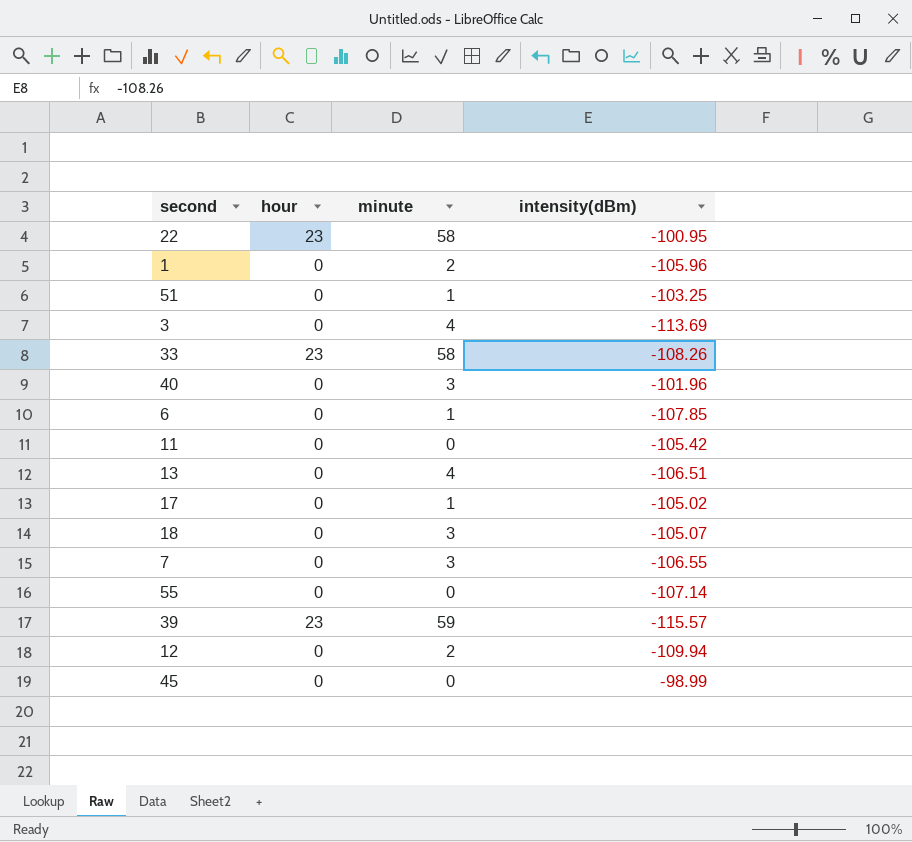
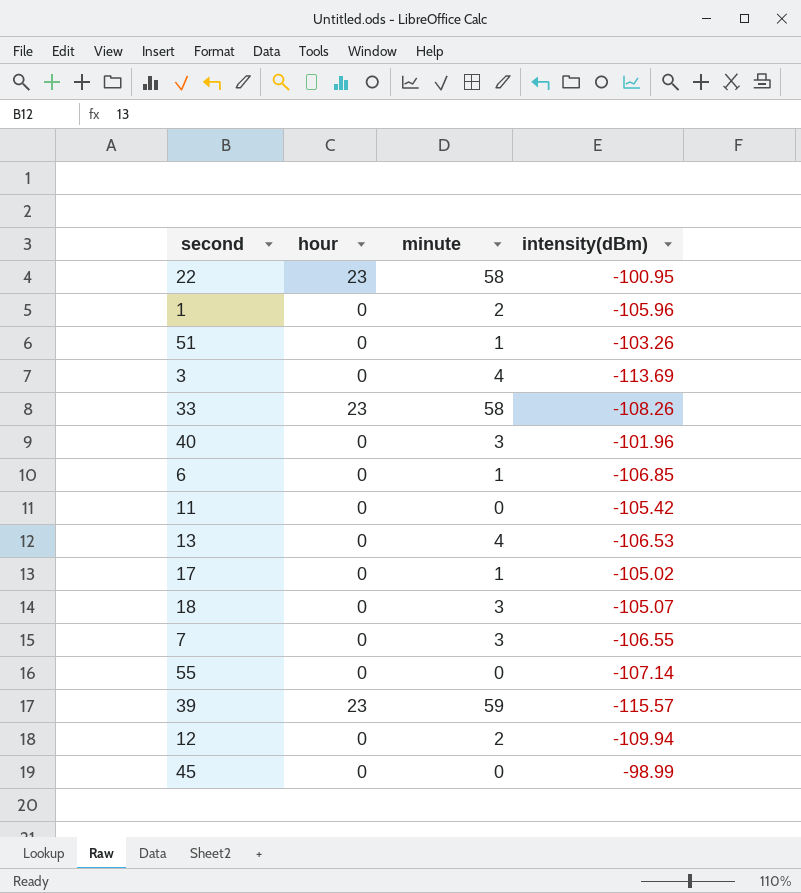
51 | intensity(dBm): -103.25 -> -103.26
6 | intensity(dBm): -107.85 -> -106.85
13 | intensity(dBm): -106.51 -> -106.53

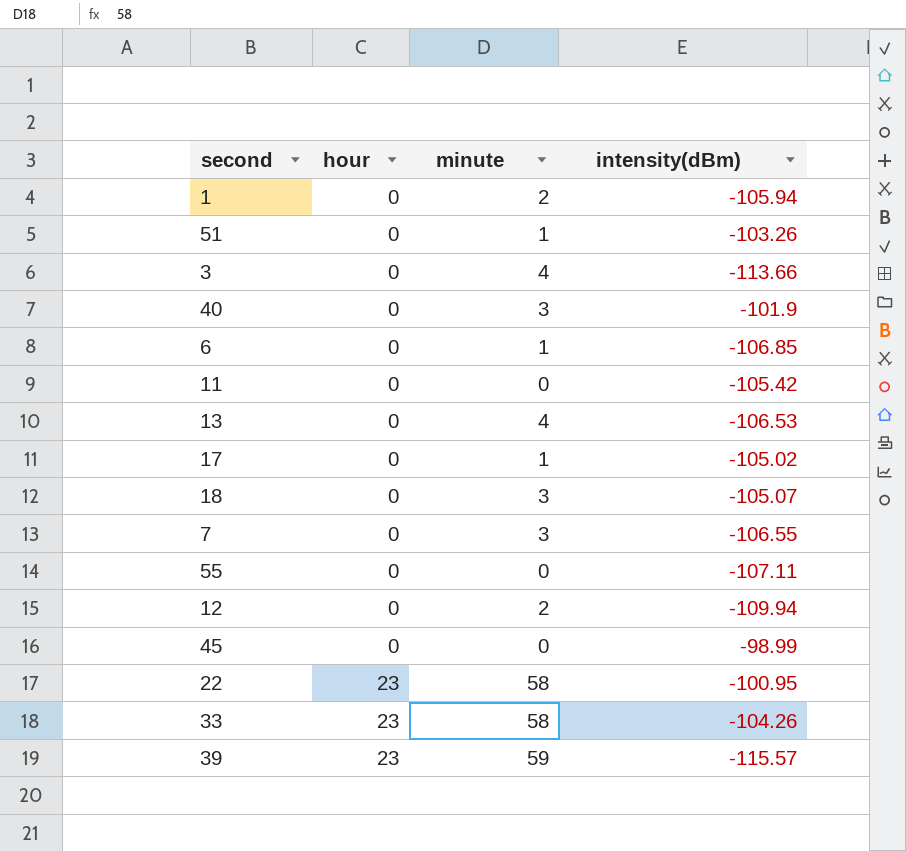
row order: none -> hour ascending
1 | intensity(dBm): -105.96 -> -105.94
3 | intensity(dBm): -113.69 -> -113.66
40 | intensity(dBm): -101.96 -> -101.9
55 | intensity(dBm): -107.14 -> -107.11
33 | intensity(dBm): -108.26 -> -104.26

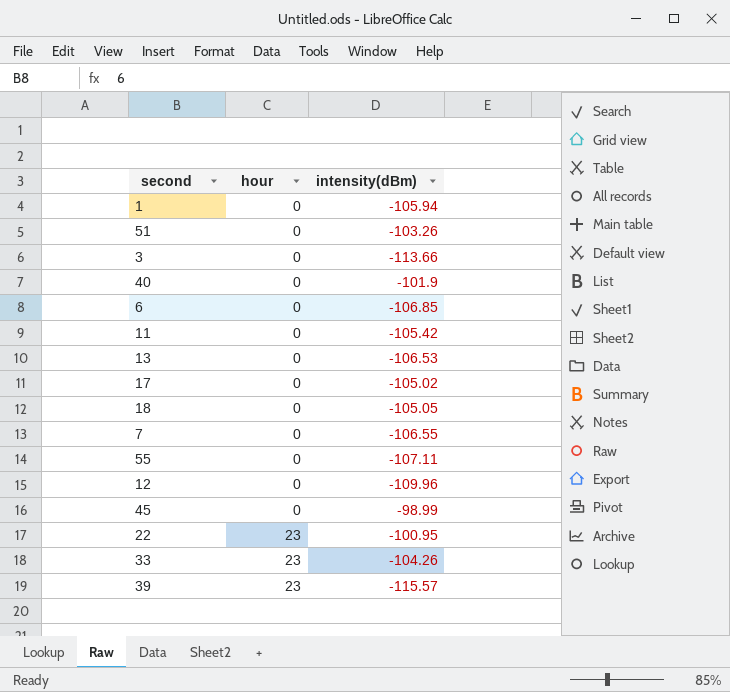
column minute | position: 3 -> none
18 | intensity(dBm): -105.07 -> -105.05
12 | intensity(dBm): -109.94 -> -109.96

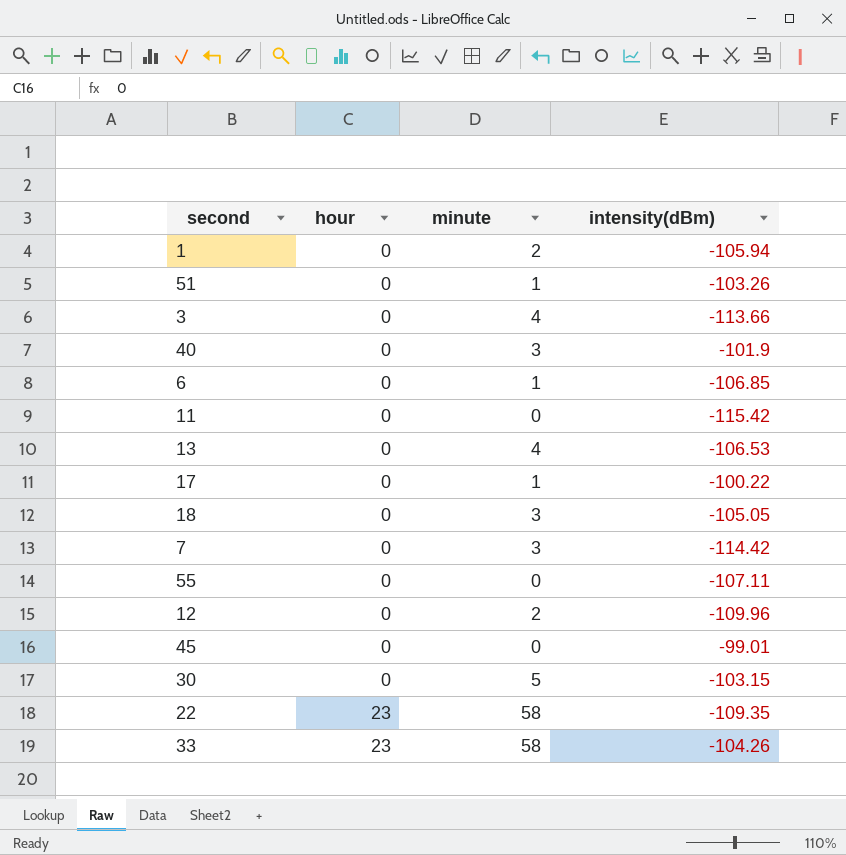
column minute | position: none -> 3
row 39: 23 | -115.57 -> none
11 | intensity(dBm): -105.42 -> -115.42
17 | intensity(dBm): -105.02 -> -100.22
7 | intensity(dBm): -106.55 -> -114.42
45 | intensity(dBm): -98.99 -> -99.01
row 30: none -> 0 | 5 | -103.15
22 | intensity(dBm): -100.95 -> -109.35

